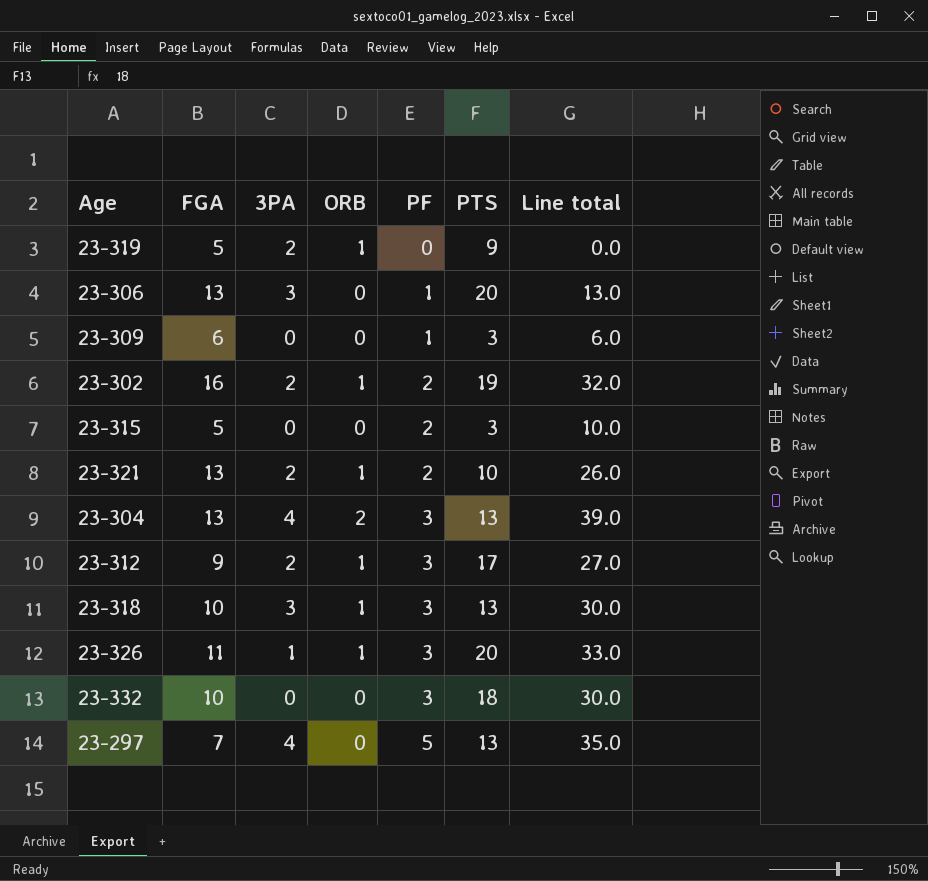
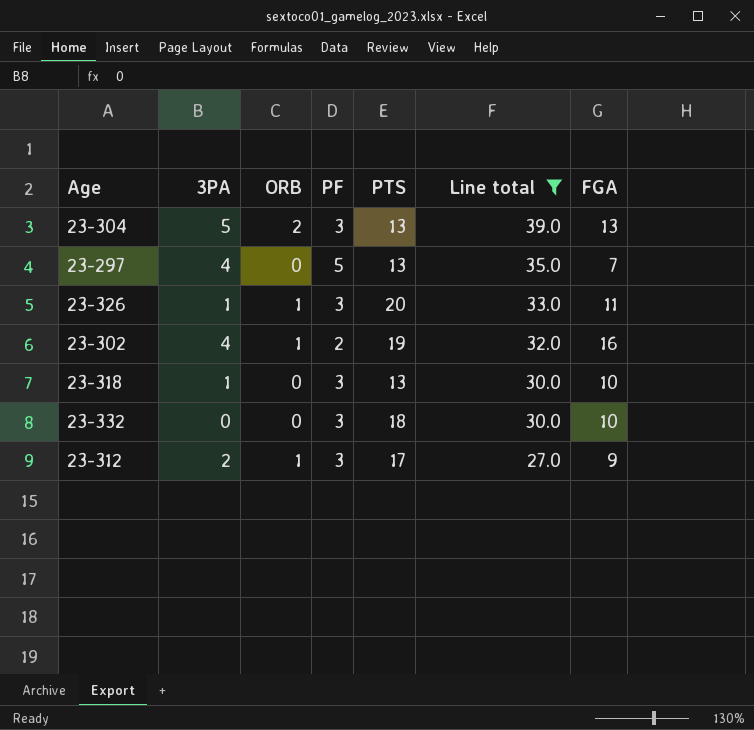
filter: none -> Line total >= 27.0
row order: PF ascending -> Line total descending
column FGA | position: 2 -> 7
23-304 | 3PA: 4 -> 5
23-302 | 3PA: 2 -> 4
23-318 | 3PA: 3 -> 1
23-318 | ORB: 1 -> 0

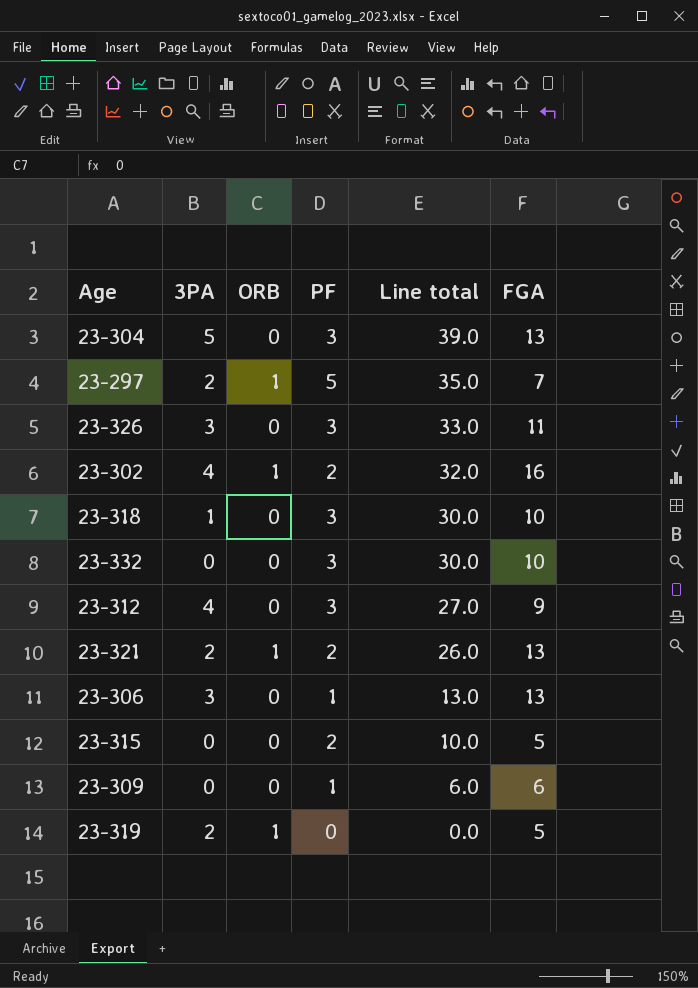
filter: Line total >= 27.0 -> none
column PTS | position: 5 -> none
23-304 | ORB: 2 -> 0
23-297 | 3PA: 4 -> 2
23-297 | ORB: 0 -> 1
23-326 | 3PA: 1 -> 3
23-326 | ORB: 1 -> 0
23-312 | 3PA: 2 -> 4
23-312 | ORB: 1 -> 0

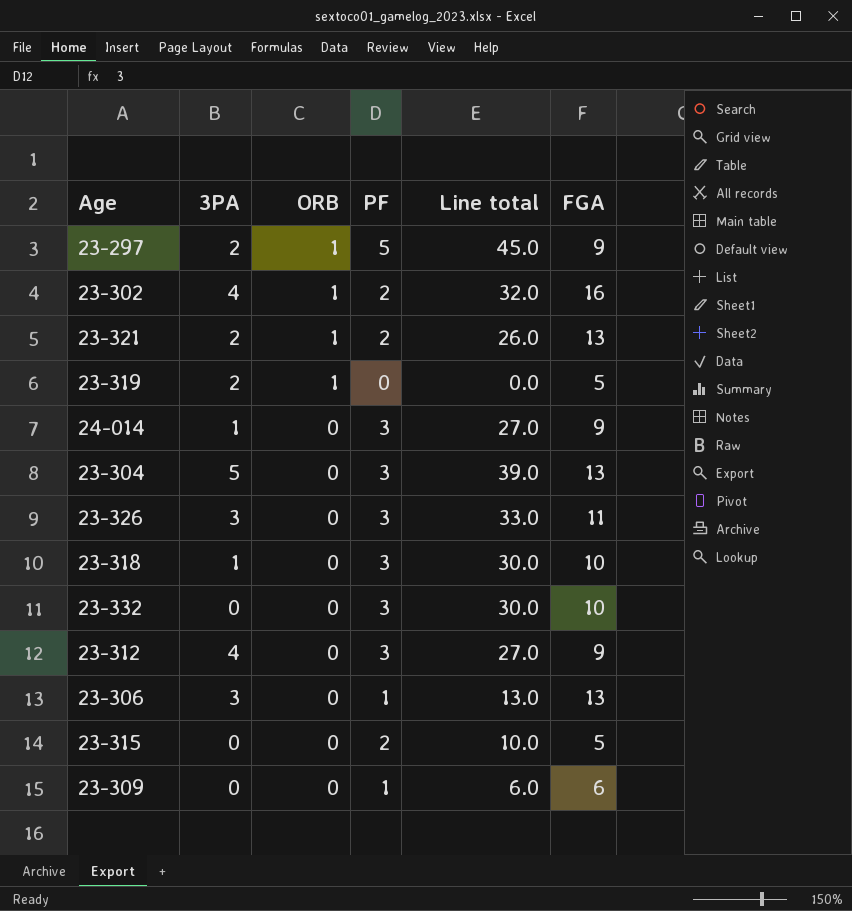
row order: Line total descending -> ORB descending
23-297 | Line total: 35.0 -> 45.0
23-297 | FGA: 7 -> 9
row 24-014: none -> 1 | 0 | 3 | 27.0 | 9

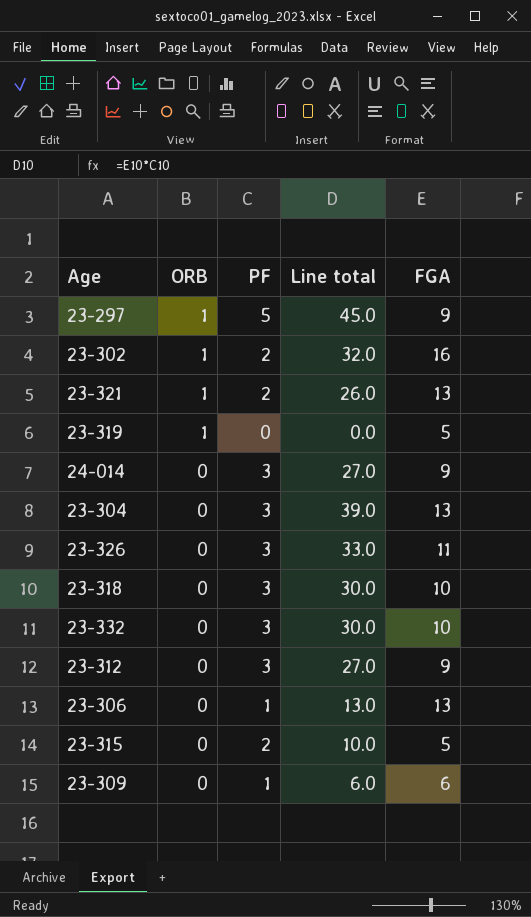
column 3PA | position: 2 -> none

